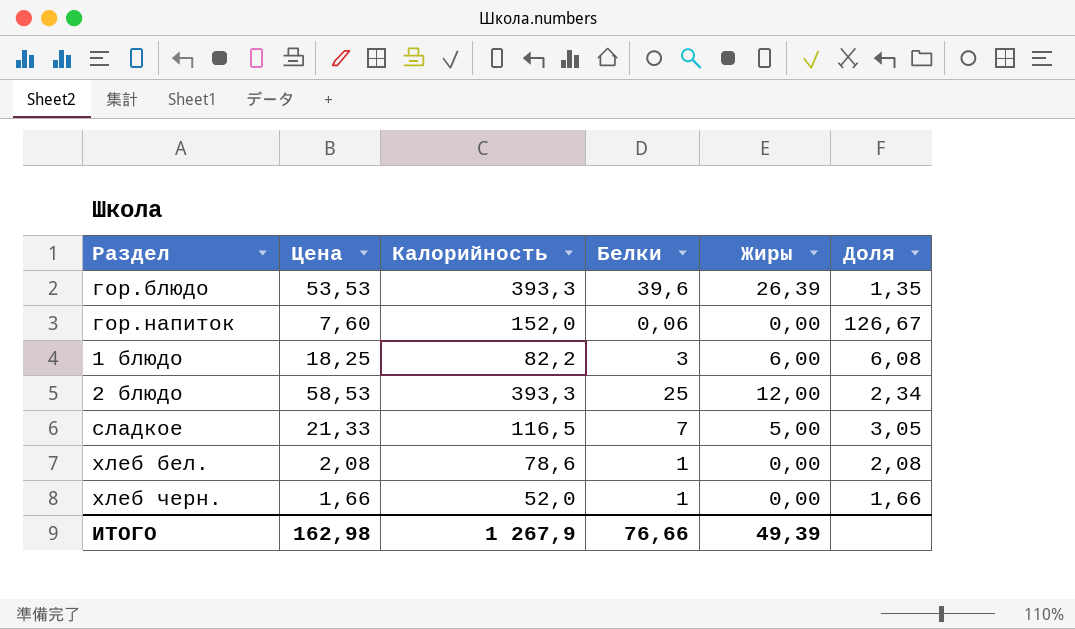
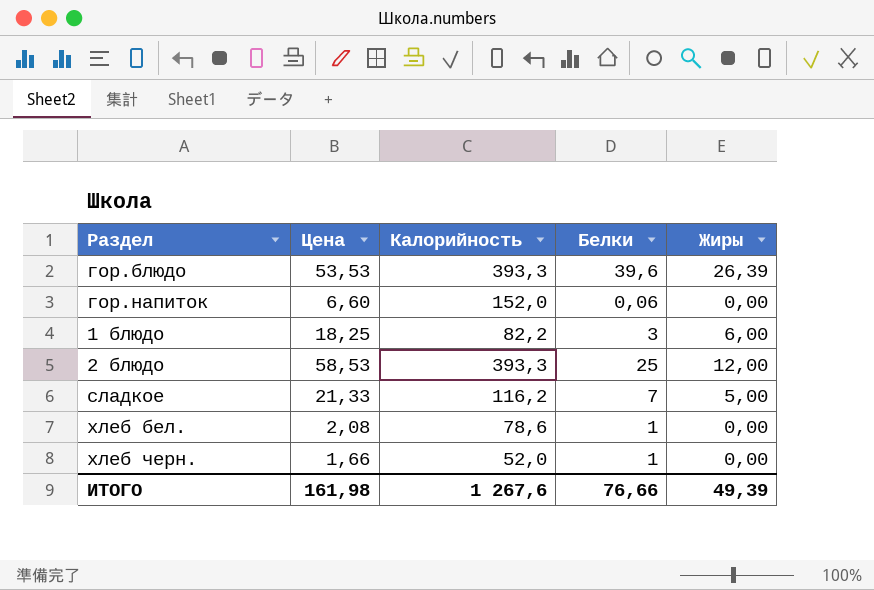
column Доля | formula: [Цена] / [Белки] -> none
гор.напиток | Цена: 7,60 -> 6,60
сладкое | Калорийность: 116,5 -> 116,2
ИТОГО | Цена: 162,98 -> 161,98
ИТОГО | Калорийность: 1 267,9 -> 1 267,6

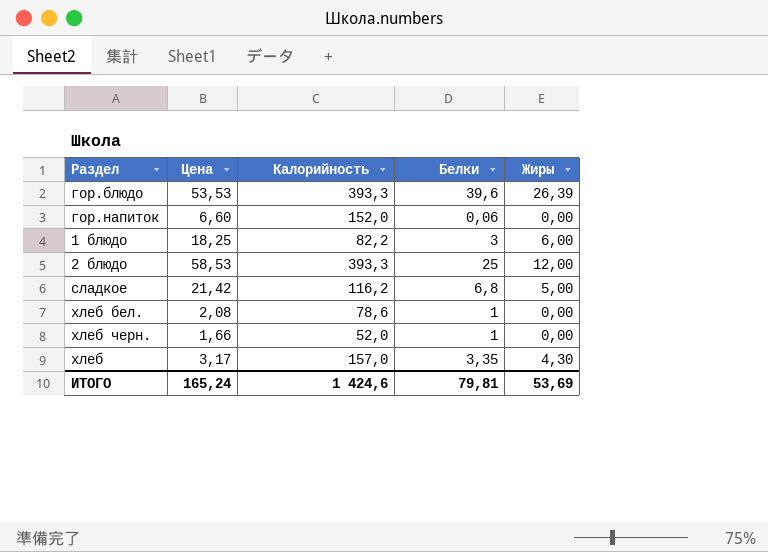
сладкое | Цена: 21,33 -> 21,42
сладкое | Белки: 7 -> 6,8
row хлеб: none -> 3,17 | 157,0 | 3,35 | 4,30
ИТОГО | Цена: 161,98 -> 165,24
ИТОГО | Калорийность: 1 267,6 -> 1 424,6
ИТОГО | Белки: 76,66 -> 79,81
ИТОГО | Жиры: 49,39 -> 53,69

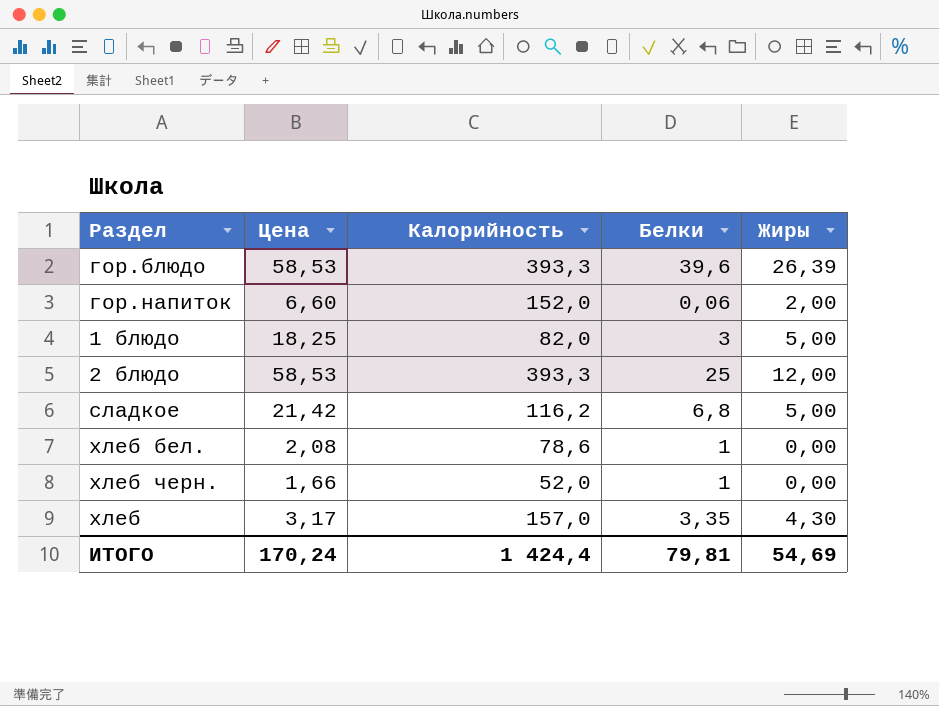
гор.блюдо | Цена: 53,53 -> 58,53
гор.напиток | Жиры: 0,00 -> 2,00
1 блюдо | Калорийность: 82,2 -> 82,0
1 блюдо | Жиры: 6,00 -> 5,00
ИТОГО | Цена: 165,24 -> 170,24
ИТОГО | Калорийность: 1 424,6 -> 1 424,4
ИТОГО | Жиры: 53,69 -> 54,69

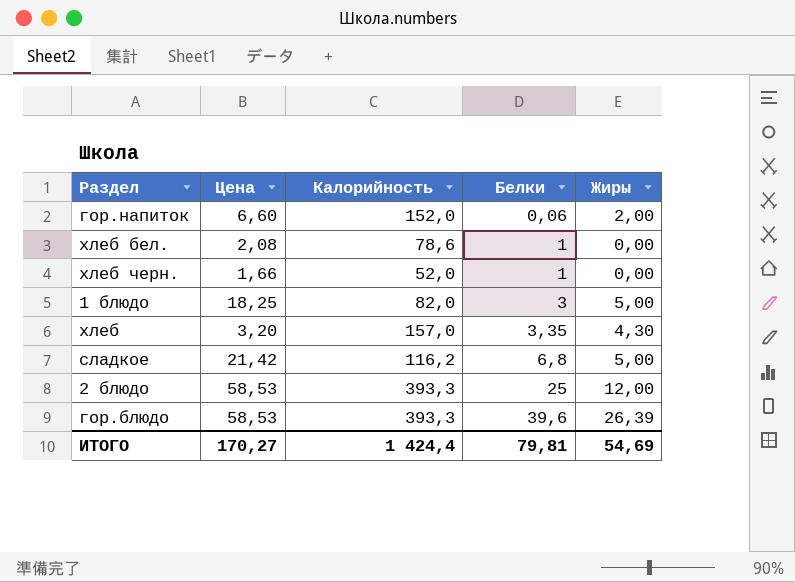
row order: none -> Белки ascending
хлеб | Цена: 3,17 -> 3,20
ИТОГО | Цена: 170,24 -> 170,27

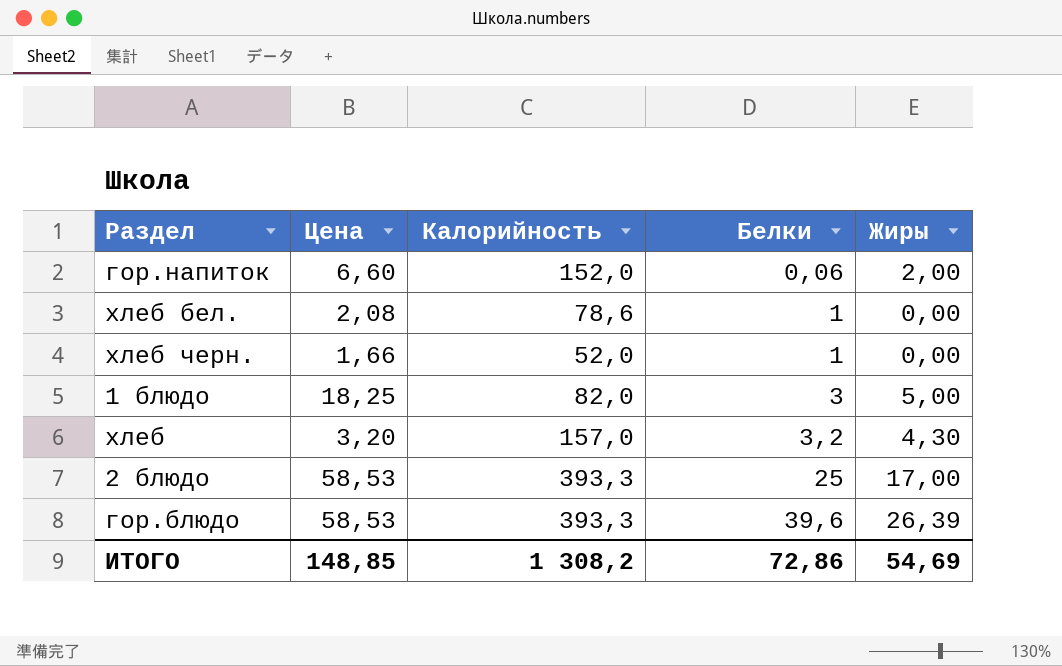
row сладкое: 21,42 | 116,2 | 6,8 | 5,00 -> none
хлеб | Белки: 3,35 -> 3,2
2 блюдо | Жиры: 12,00 -> 17,00
ИТОГО | Цена: 170,27 -> 148,85
ИТОГО | Калорийность: 1 424,4 -> 1 308,2
ИТОГО | Белки: 79,81 -> 72,86

